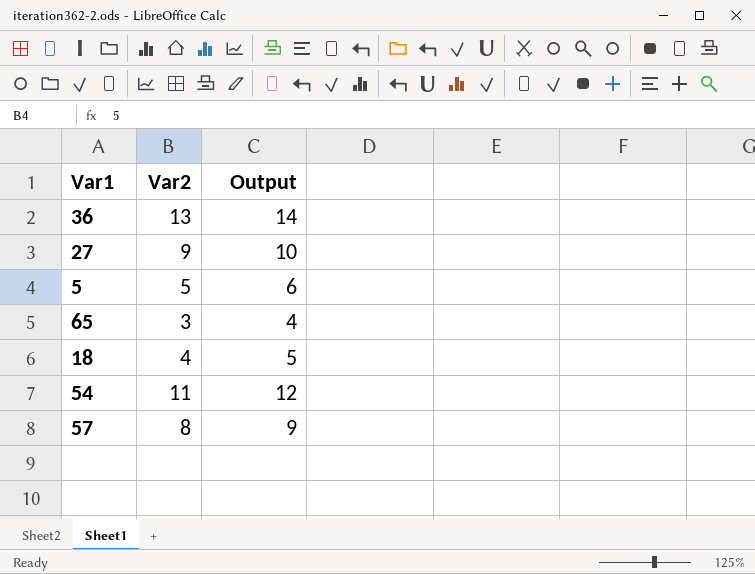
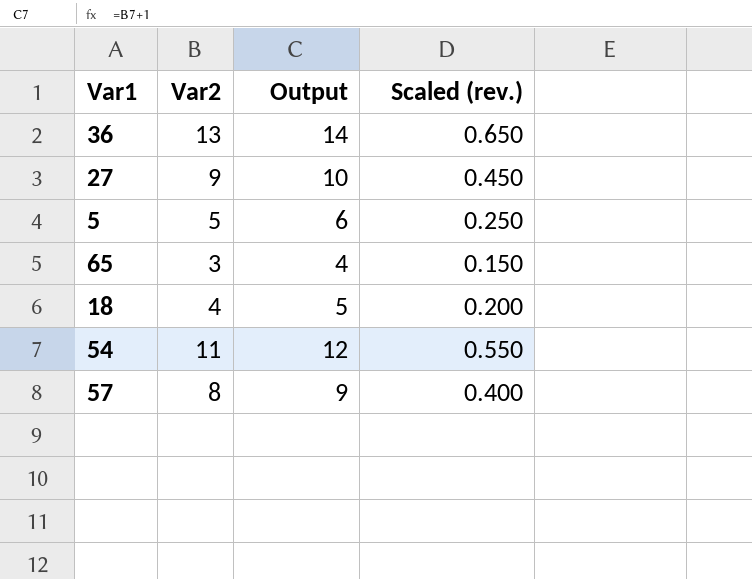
column Scaled (rev.) | formula: none -> [Var2] * 0.05

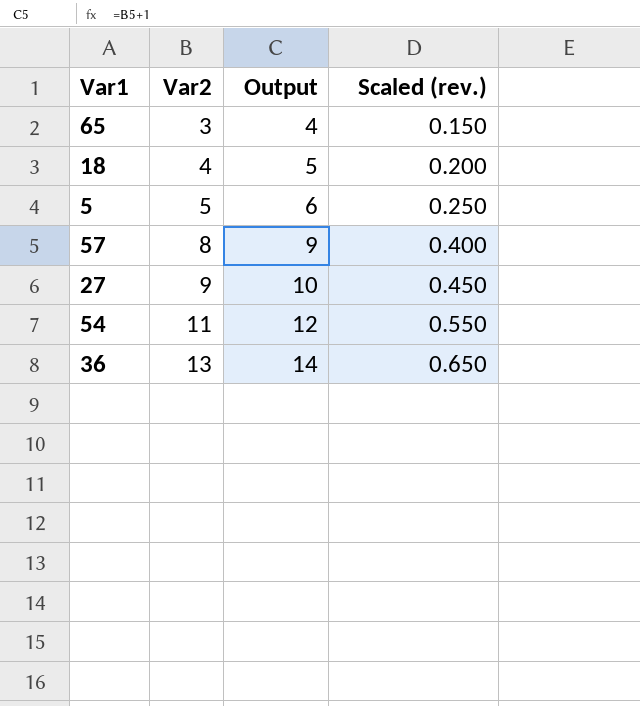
row order: none -> Var2 ascending

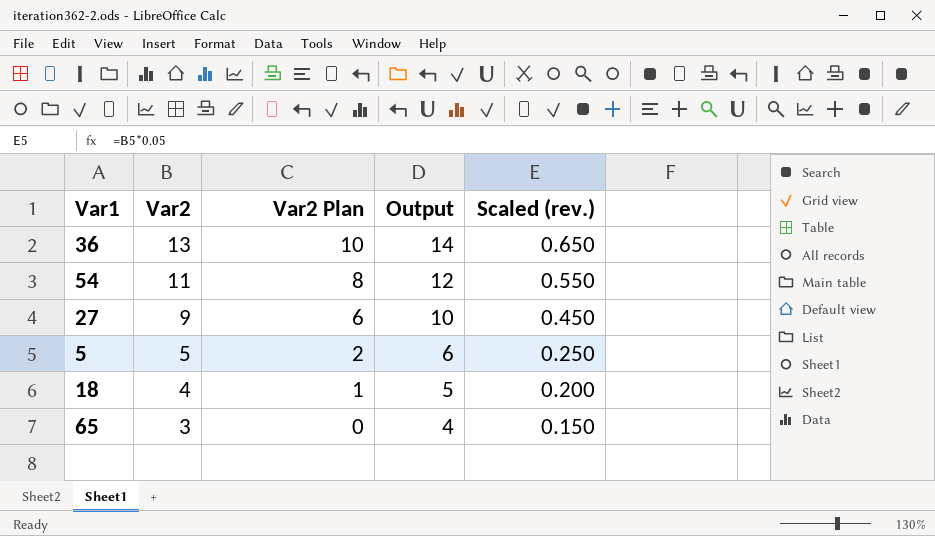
row order: Var2 ascending -> Var2 descending
column Var2 Plan | formula: none -> [Var2] - 3
row 57: 8 | 9 | 0.400 -> none

